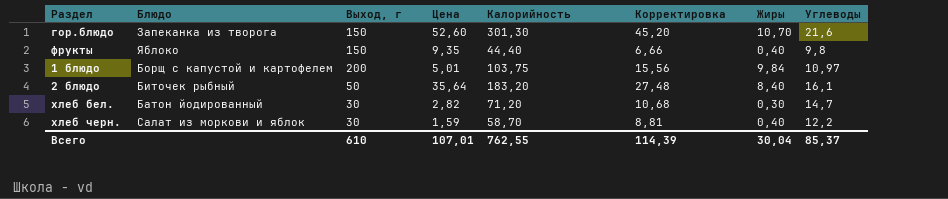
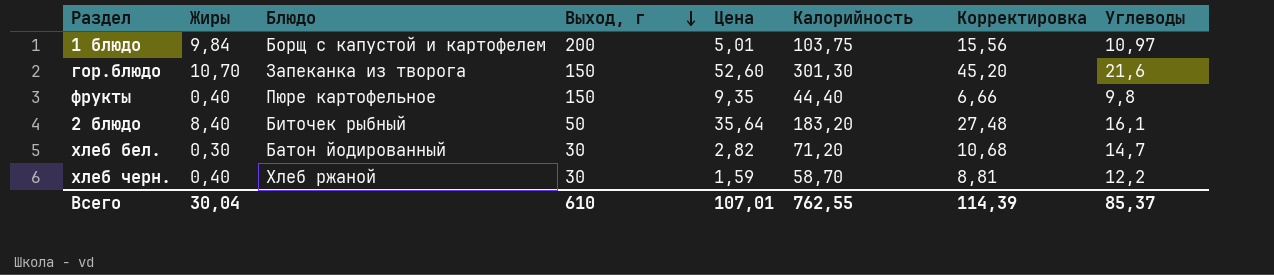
row order: none -> Выход, г descending
column Жиры | position: 7 -> 2
фрукты | Блюдо: Яблоко -> Пюре картофельное
хлеб черн. | Блюдо: Салат из моркови и яблок -> Хлеб ржаной

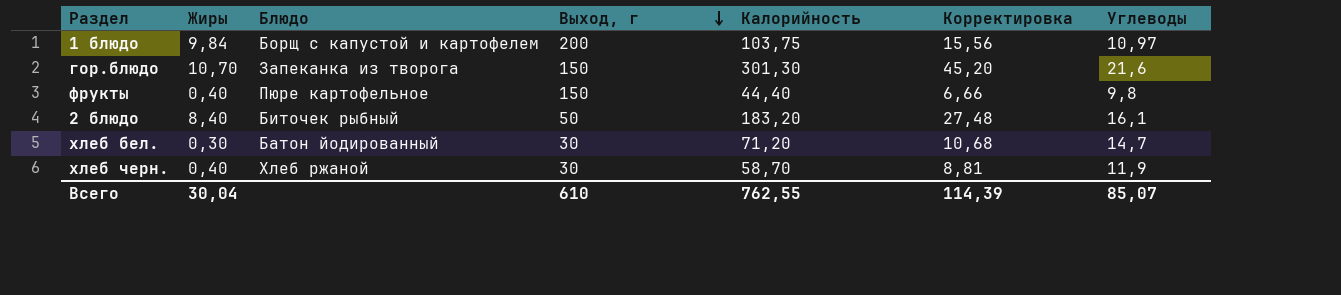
column Цена | position: 5 -> none
хлеб черн. | Углеводы: 12,2 -> 11,9
Всего | Углеводы: 85,37 -> 85,07

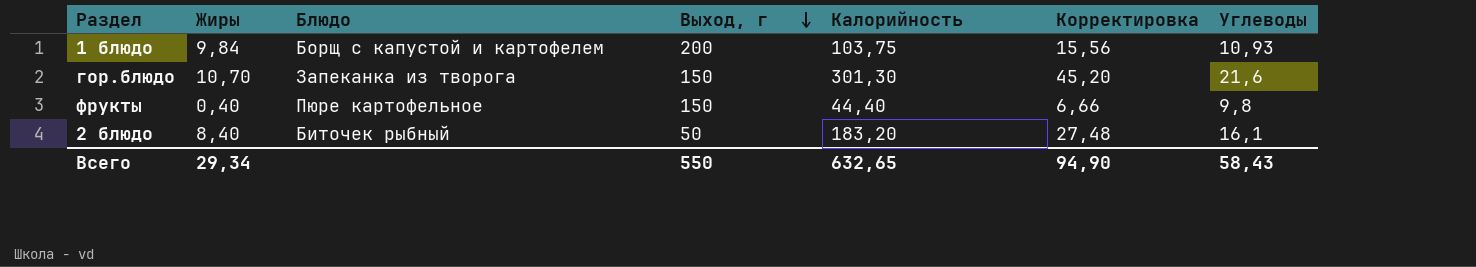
row хлеб бел.: 0,30 | Батон йодированный | 30 | 71,20 | 10,68 | 14,7 -> none
row хлеб черн.: 0,40 | Хлеб ржаной | 30 | 58,70 | 8,81 | 11,9 -> none
1 блюдо | Углеводы: 10,97 -> 10,93
Всего | Жиры: 30,04 -> 29,34
Всего | Выход, г: 610 -> 550
Всего | Калорийность: 762,55 -> 632,65
Всего | Корректировка: 114,39 -> 94,90
Всего | Углеводы: 85,07 -> 58,43

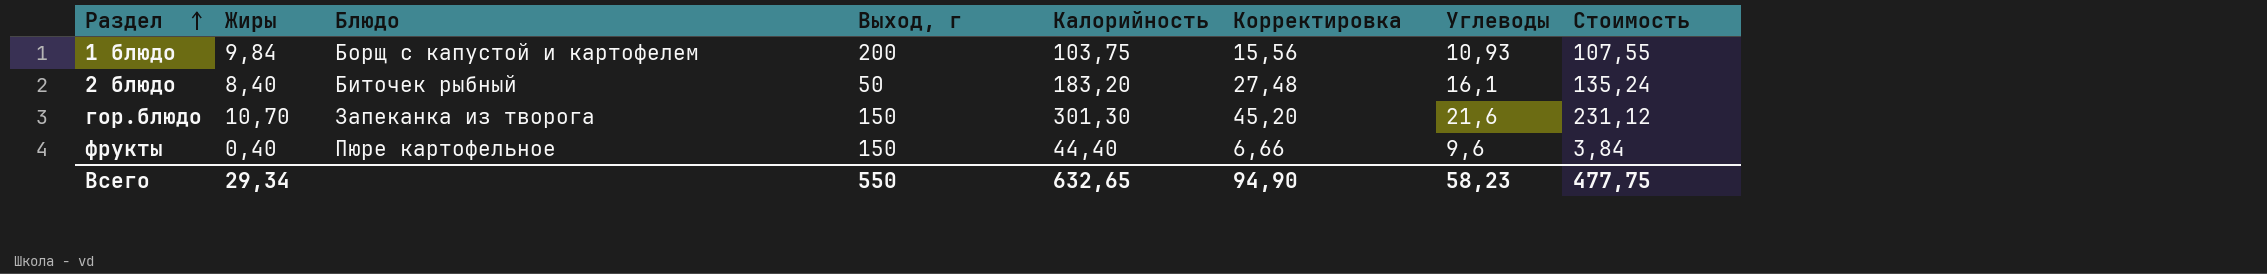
row order: Выход, г descending -> Раздел ascending
column Стоимость | formula: none -> [Жиры] * [Углеводы]
фрукты | Углеводы: 9,8 -> 9,6
Всего | Углеводы: 58,43 -> 58,23

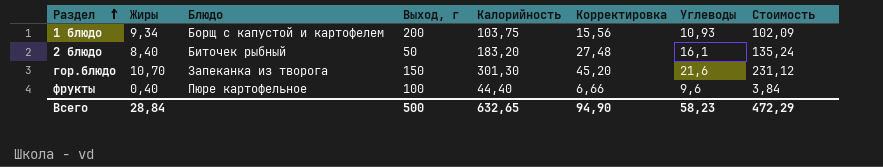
1 блюдо | Жиры: 9,84 -> 9,34
1 блюдо | Стоимость: 107,55 -> 102,09
фрукты | Выход, г: 150 -> 100
Всего | Жиры: 29,34 -> 28,84
Всего | Выход, г: 550 -> 500
Всего | Стоимость: 477,75 -> 472,29

